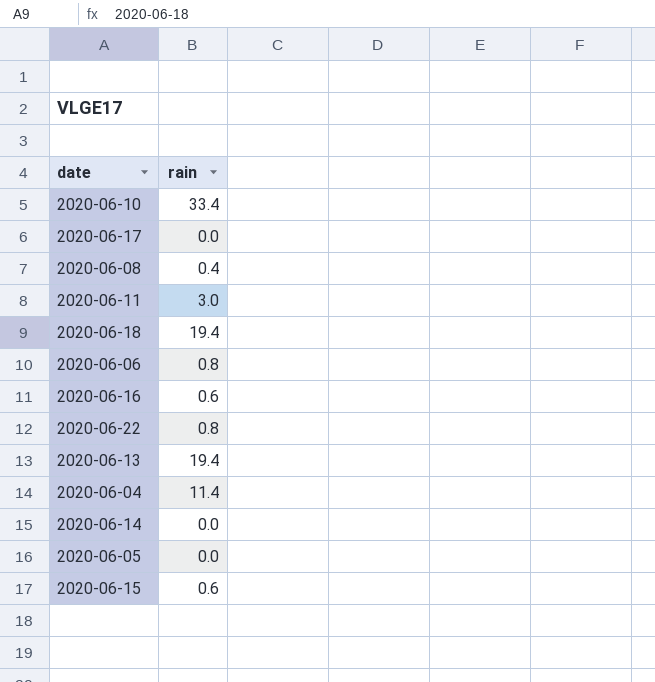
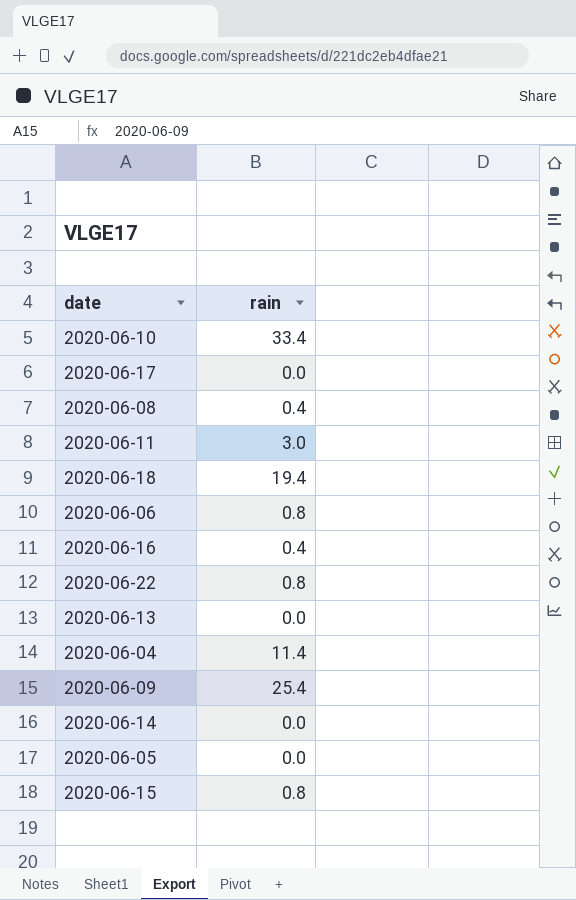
2020-06-16 | rain: 0.6 -> 0.4
2020-06-13 | rain: 19.4 -> 0.0
row 2020-06-09: none -> 25.4
2020-06-15 | rain: 0.6 -> 0.8

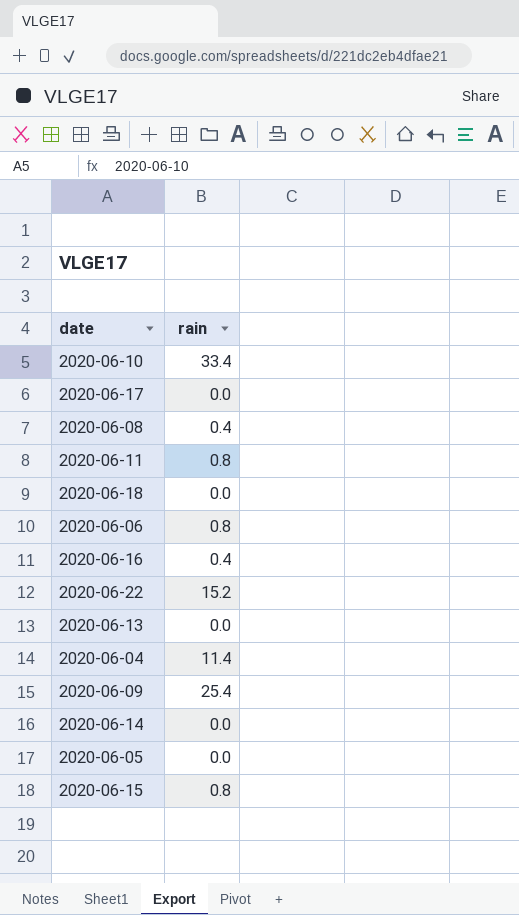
2020-06-11 | rain: 3.0 -> 0.8
2020-06-18 | rain: 19.4 -> 0.0
2020-06-22 | rain: 0.8 -> 15.2

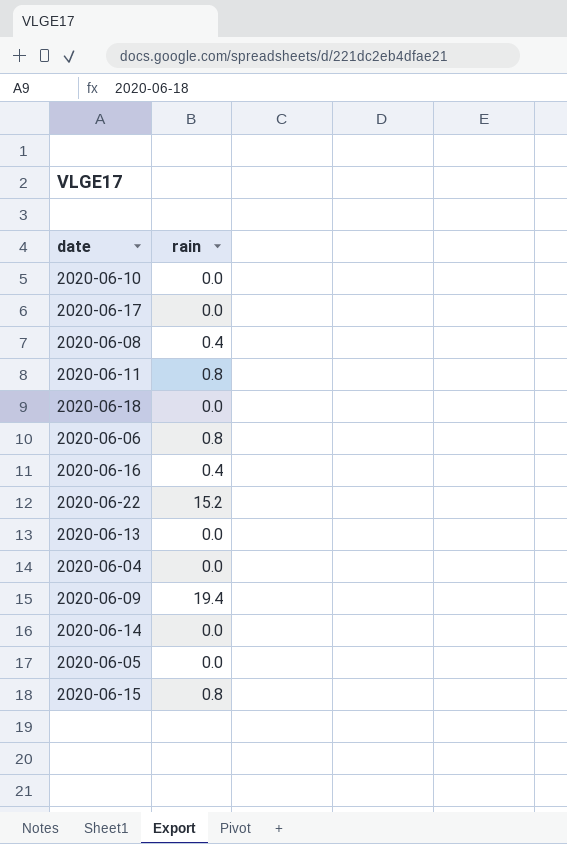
2020-06-10 | rain: 33.4 -> 0.0
2020-06-04 | rain: 11.4 -> 0.0
2020-06-09 | rain: 25.4 -> 19.4

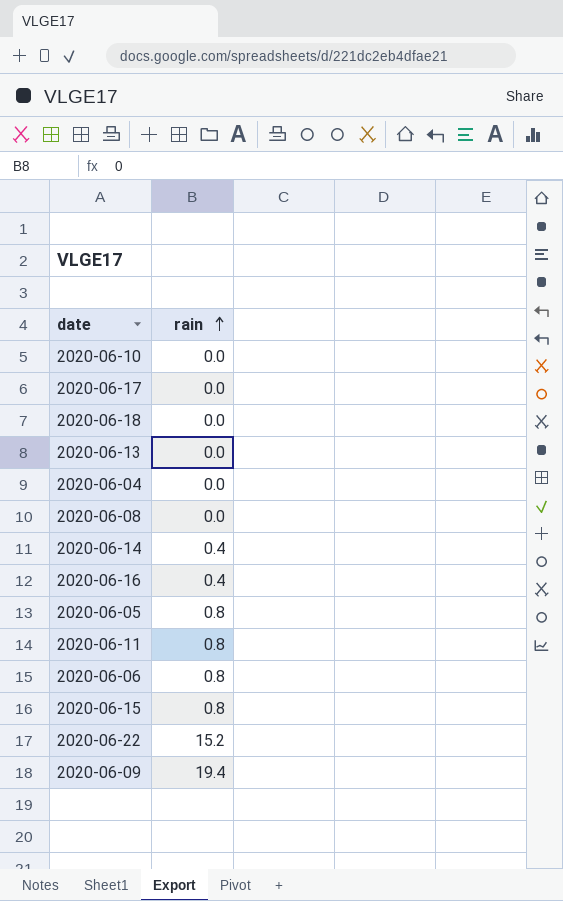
row order: none -> rain ascending
2020-06-08 | rain: 0.4 -> 0.0
2020-06-14 | rain: 0.0 -> 0.4
2020-06-05 | rain: 0.0 -> 0.8

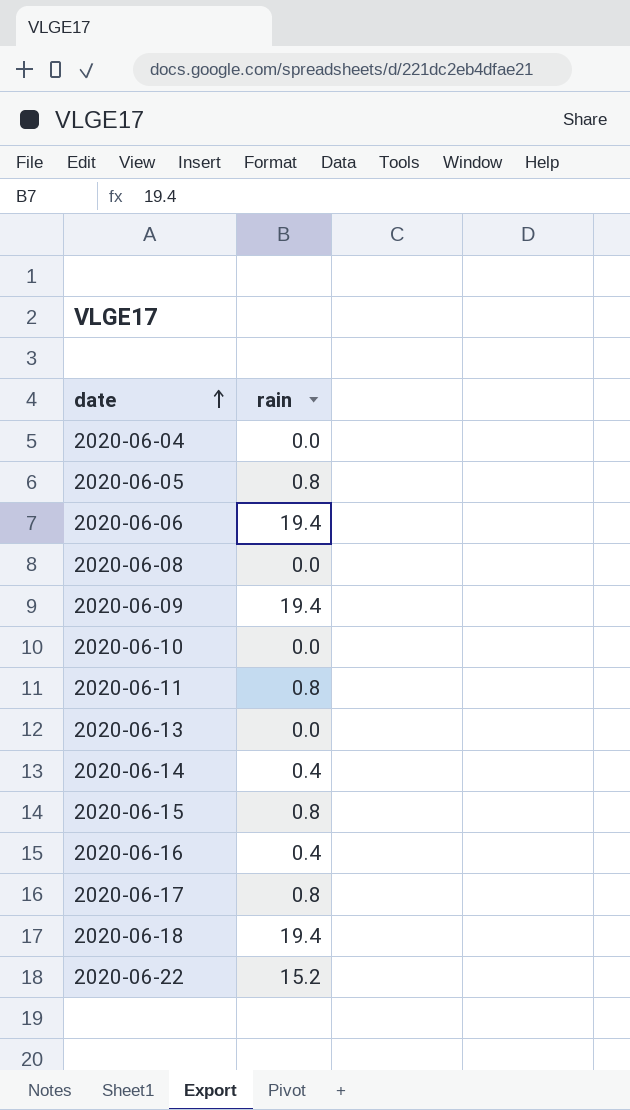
row order: rain ascending -> date ascending
2020-06-06 | rain: 0.8 -> 19.4
2020-06-17 | rain: 0.0 -> 0.8
2020-06-18 | rain: 0.0 -> 19.4

